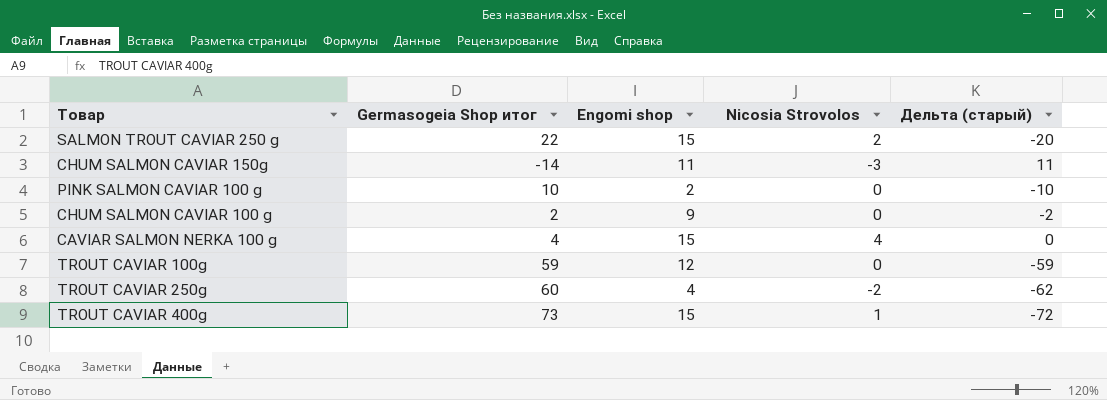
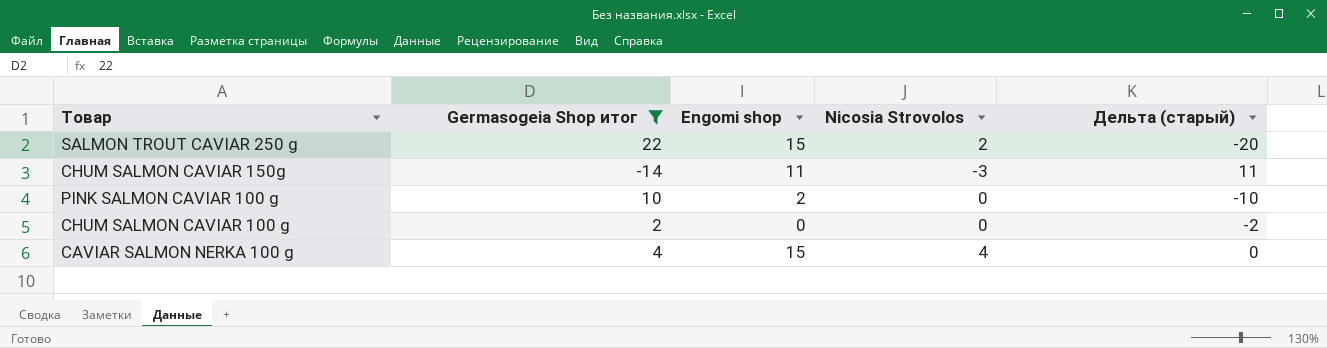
filter: none -> Germasogeia Shop итог <= 22
CHUM SALMON CAVIAR 100 g | Engomi shop: 9 -> 0

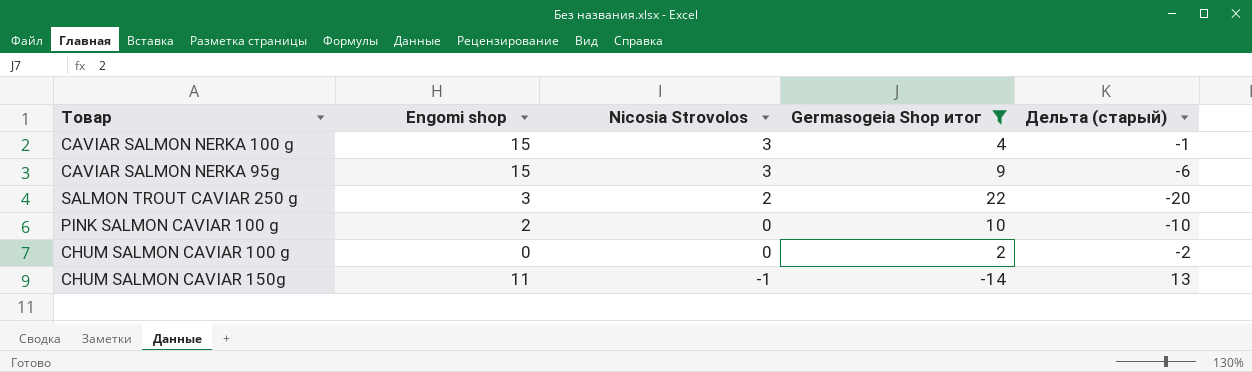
row order: none -> Nicosia Strovolos descending
column Germasogeia Shop итог | position: 2 -> 4
CAVIAR SALMON NERKA 100 g | Nicosia Strovolos: 4 -> 3
CAVIAR SALMON NERKA 100 g | Дельта (старый): 0 -> -1
row CAVIAR SALMON NERKA 95g: none -> 15 | 3 | 9 | -6
SALMON TROUT CAVIAR 250 g | Engomi shop: 15 -> 3
CHUM SALMON CAVIAR 150g | Nicosia Strovolos: -3 -> -1
CHUM SALMON CAVIAR 150g | Дельта (старый): 11 -> 13

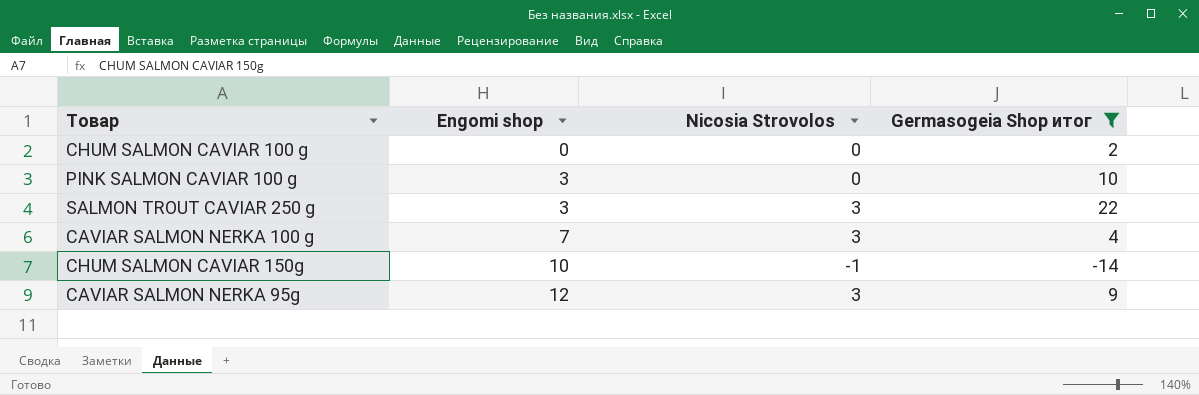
row order: Nicosia Strovolos descending -> Engomi shop ascending
column Дельта (старый) | formula: [Nicosia Strovolos] - [Germasogeia Shop итог] -> none
PINK SALMON CAVIAR 100 g | Engomi shop: 2 -> 3
SALMON TROUT CAVIAR 250 g | Nicosia Strovolos: 2 -> 3
CAVIAR SALMON NERKA 100 g | Engomi shop: 15 -> 7
CHUM SALMON CAVIAR 150g | Engomi shop: 11 -> 10
CAVIAR SALMON NERKA 95g | Engomi shop: 15 -> 12

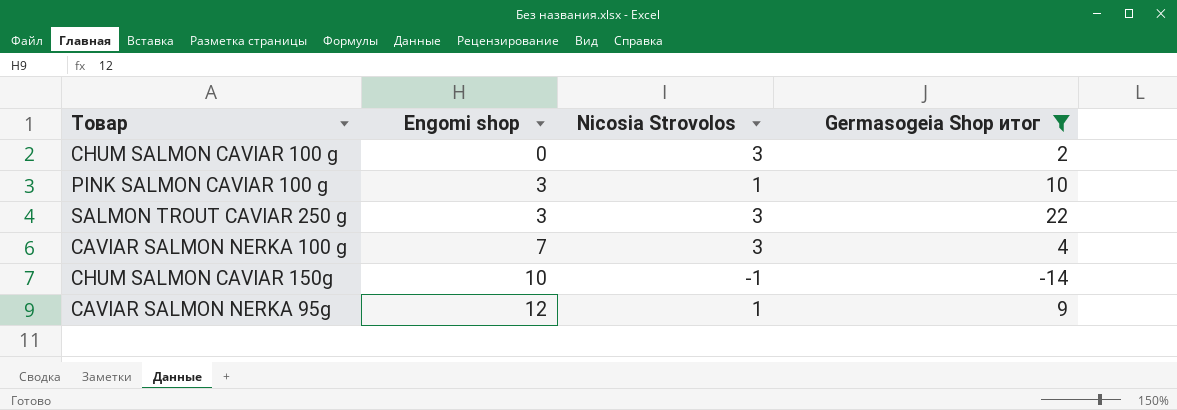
CHUM SALMON CAVIAR 100 g | Nicosia Strovolos: 0 -> 3
PINK SALMON CAVIAR 100 g | Nicosia Strovolos: 0 -> 1
CAVIAR SALMON NERKA 95g | Nicosia Strovolos: 3 -> 1

